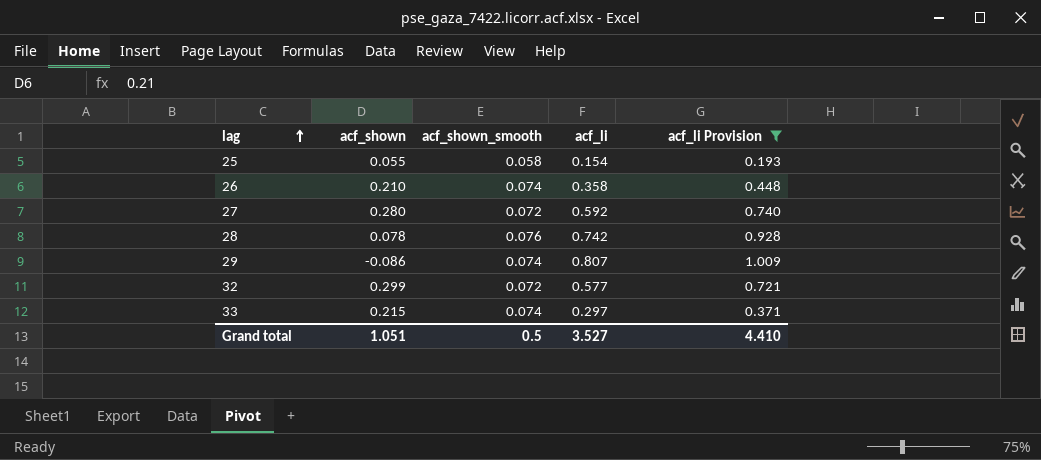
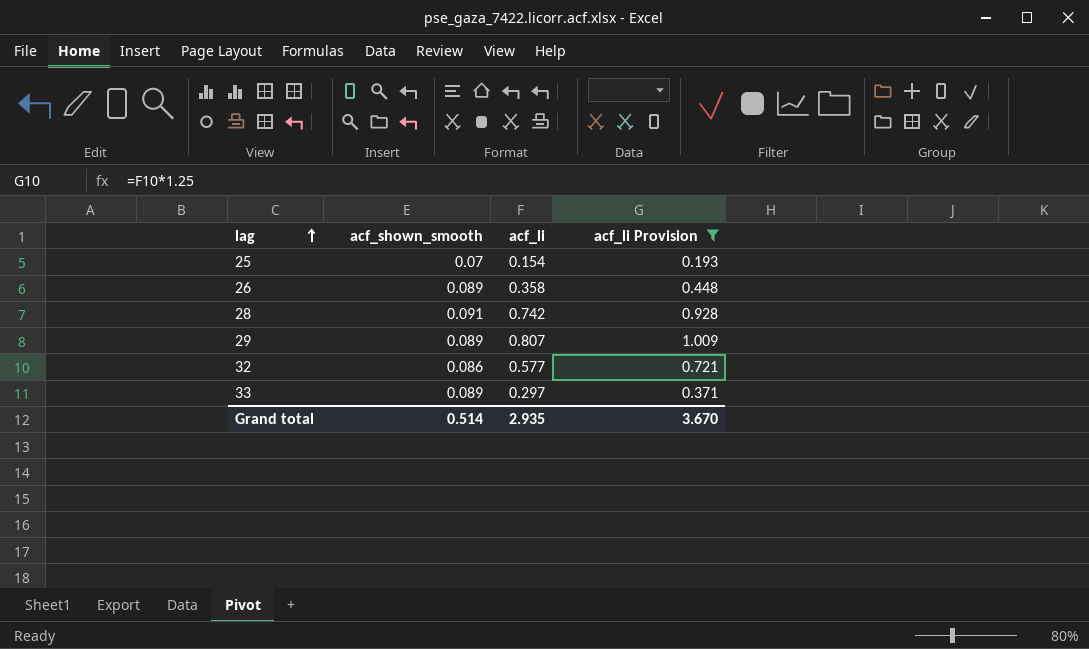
column acf_shown | position: 2 -> none
row 27: 0.280 | 0.072 | 0.592 | 0.740 -> none
25 | acf_shown_smooth: 0.058 -> 0.07
26 | acf_shown_smooth: 0.074 -> 0.089
28 | acf_shown_smooth: 0.076 -> 0.091
29 | acf_shown_smooth: 0.074 -> 0.089
32 | acf_shown_smooth: 0.072 -> 0.086
33 | acf_shown_smooth: 0.074 -> 0.089
Grand total | acf_shown_smooth: 0.5 -> 0.514
Grand total | acf_li: 3.527 -> 2.935
Grand total | acf_li Provision: 4.410 -> 3.670

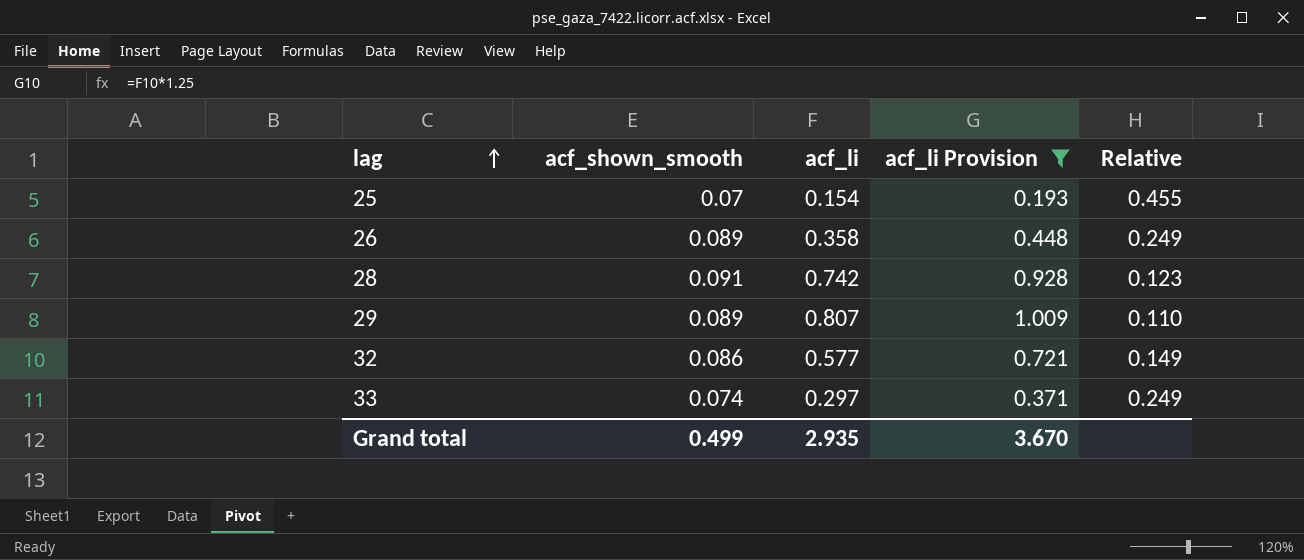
column Relative | formula: none -> [acf_shown_smooth] / [acf_li]
33 | acf_shown_smooth: 0.089 -> 0.074
Grand total | acf_shown_smooth: 0.514 -> 0.499

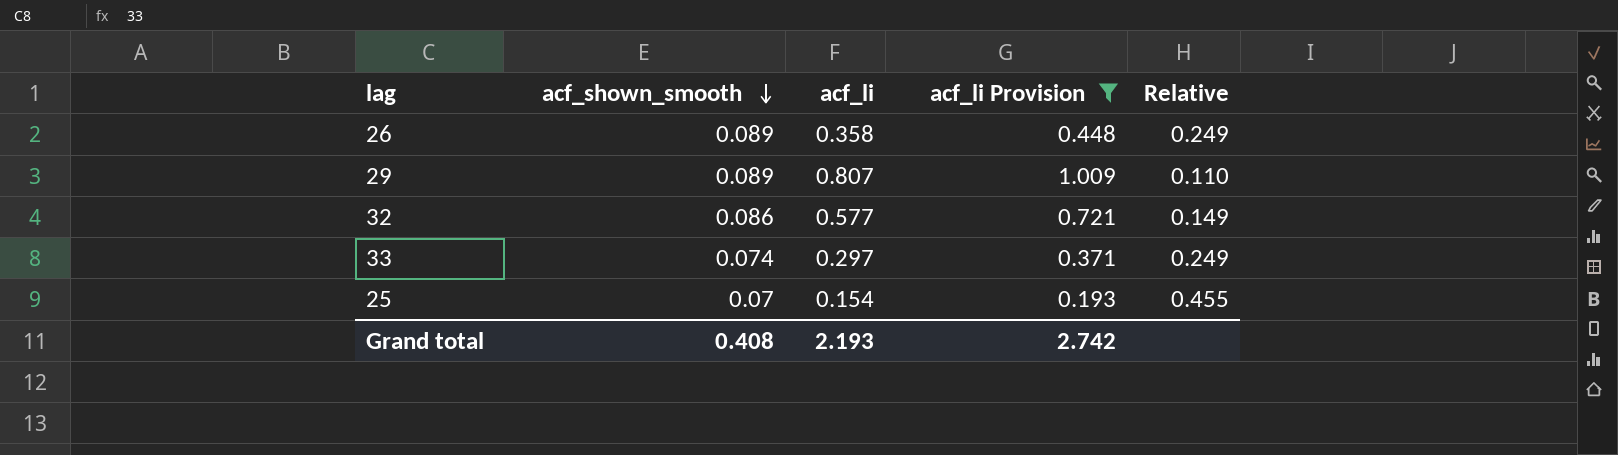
row order: lag ascending -> acf_shown_smooth descending
row 28: 0.091 | 0.742 | 0.928 | 0.123 -> none
Grand total | acf_shown_smooth: 0.499 -> 0.408
Grand total | acf_li: 2.935 -> 2.193
Grand total | acf_li Provision: 3.670 -> 2.742

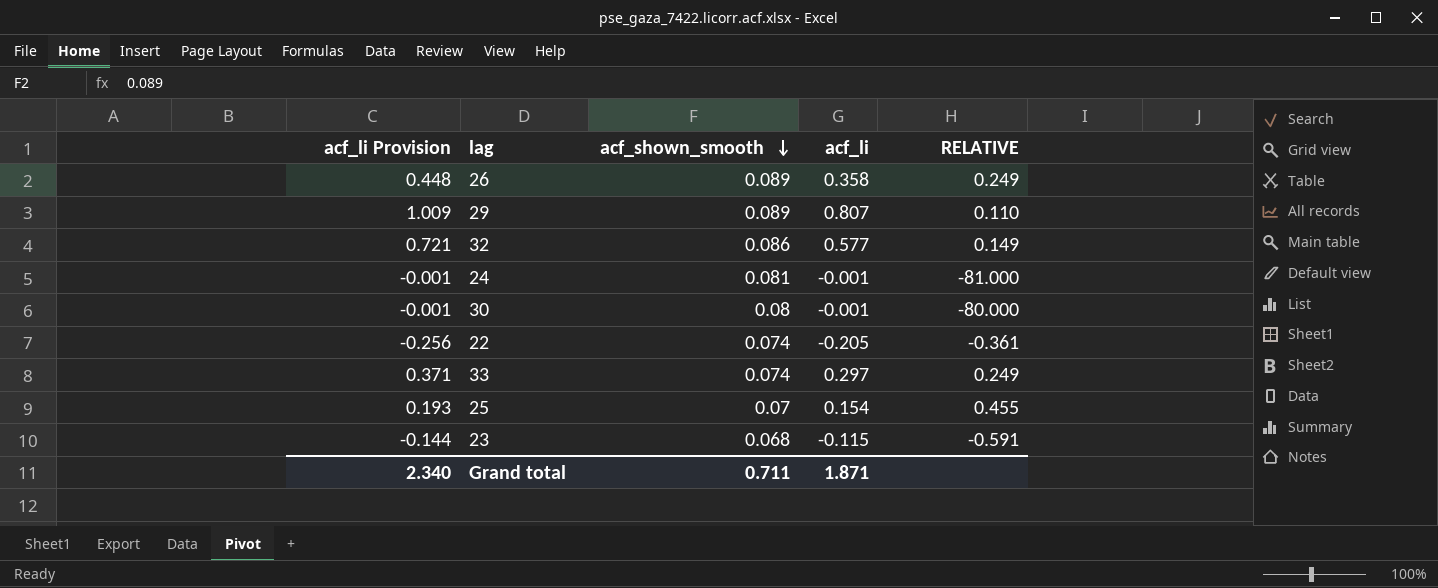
filter: acf_li Provision >= 0.193 -> none
column acf_li Provision | position: 4 -> 1
column name: Relative -> RELATIVE
Grand total | acf_li Provision: 2.742 -> 2.340
Grand total | acf_shown_smooth: 0.408 -> 0.711
Grand total | acf_li: 2.193 -> 1.871

